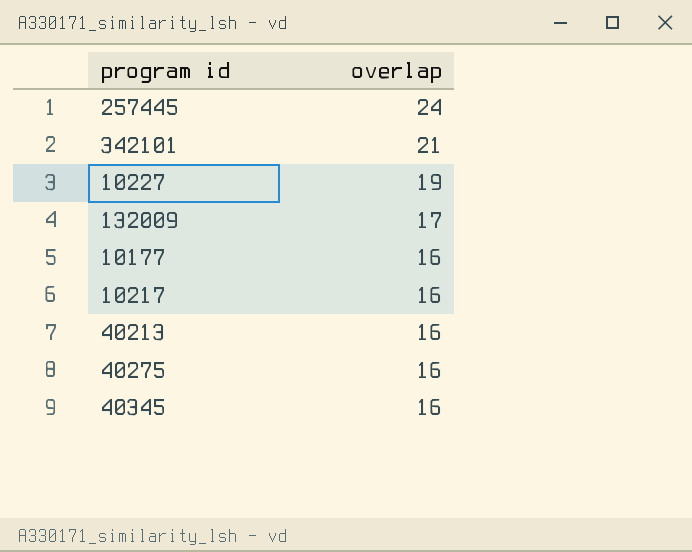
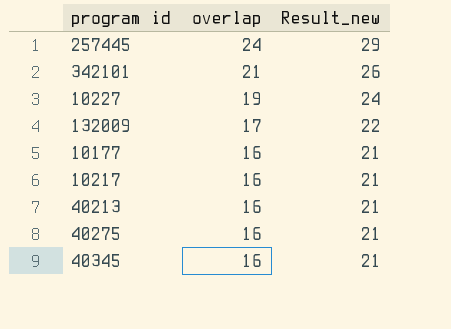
column Result_new | formula: none -> [overlap] + 5

